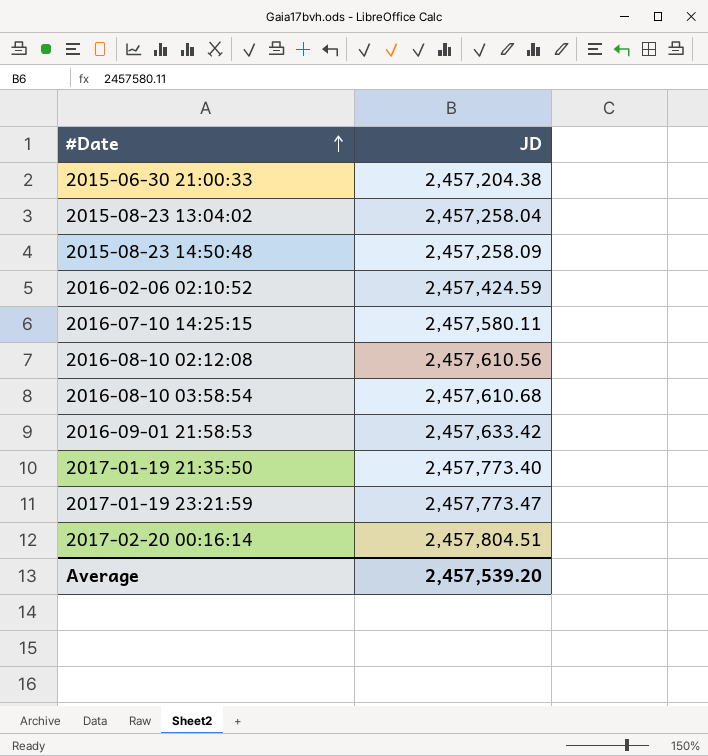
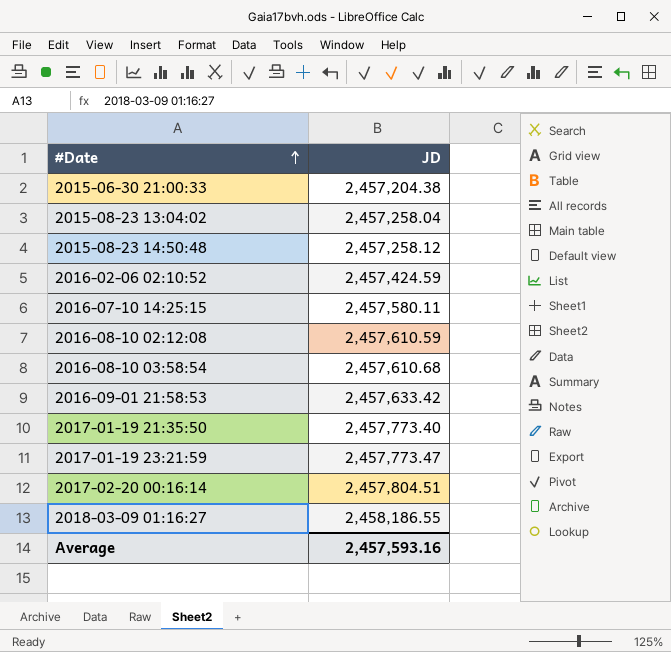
2015-08-23 14:50:48 | JD: 2,457,258.09 -> 2,457,258.12
2016-08-10 02:12:08 | JD: 2,457,610.56 -> 2,457,610.59
row 2018-03-09 01:16:27: none -> 2,458,186.55
Average | JD: 2,457,539.20 -> 2,457,593.16

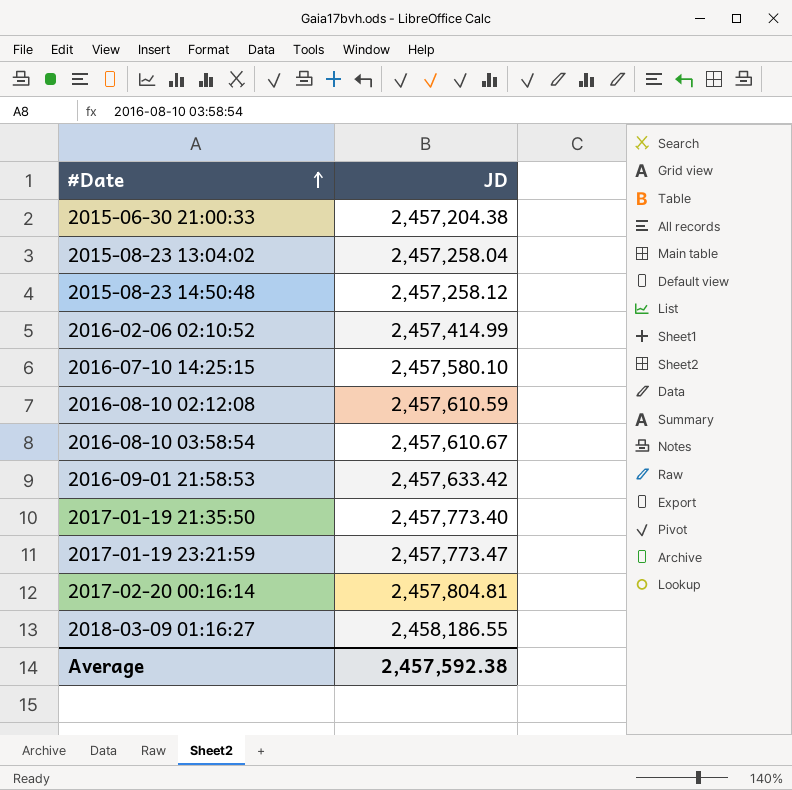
2016-02-06 02:10:52 | JD: 2,457,424.59 -> 2,457,414.99
2016-07-10 14:25:15 | JD: 2,457,580.11 -> 2,457,580.10
2016-08-10 03:58:54 | JD: 2,457,610.68 -> 2,457,610.67
2017-02-20 00:16:14 | JD: 2,457,804.51 -> 2,457,804.81
Average | JD: 2,457,593.16 -> 2,457,592.38

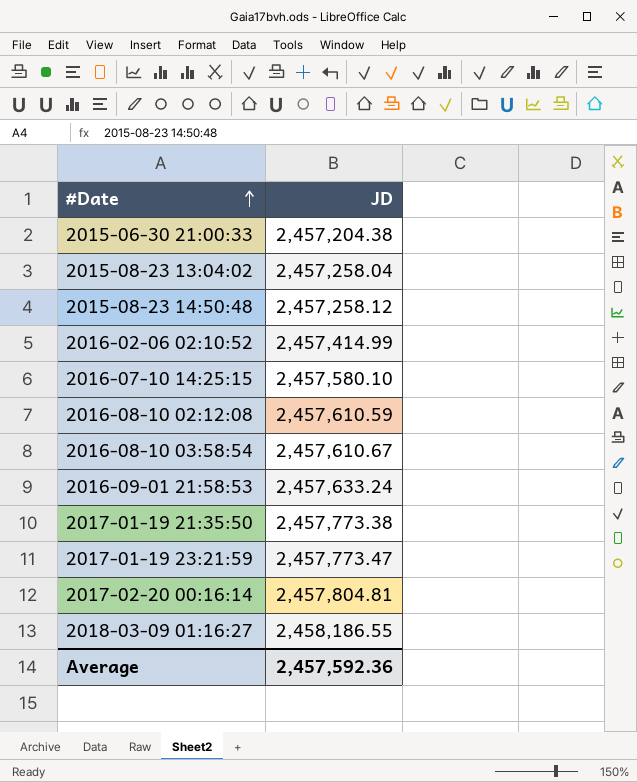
2016-09-01 21:58:53 | JD: 2,457,633.42 -> 2,457,633.24
2017-01-19 21:35:50 | JD: 2,457,773.40 -> 2,457,773.38
Average | JD: 2,457,592.38 -> 2,457,592.36

